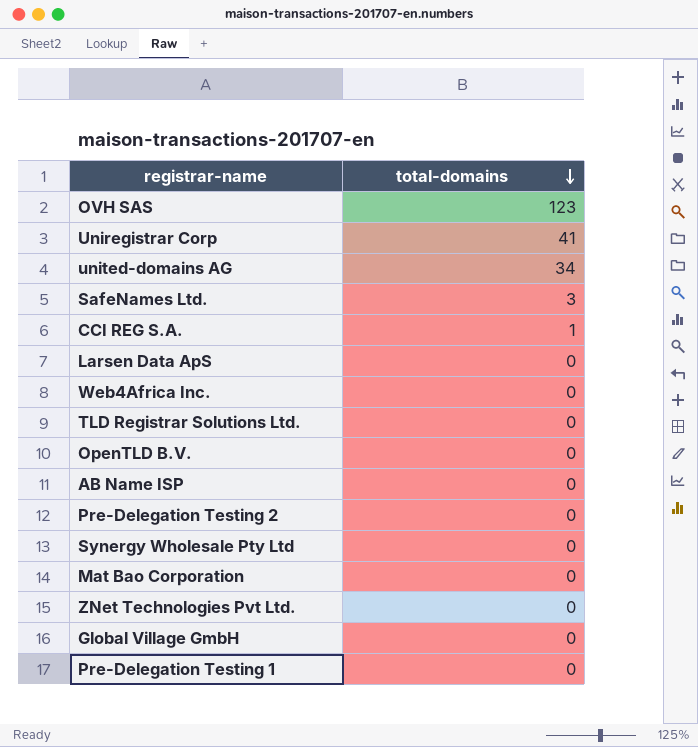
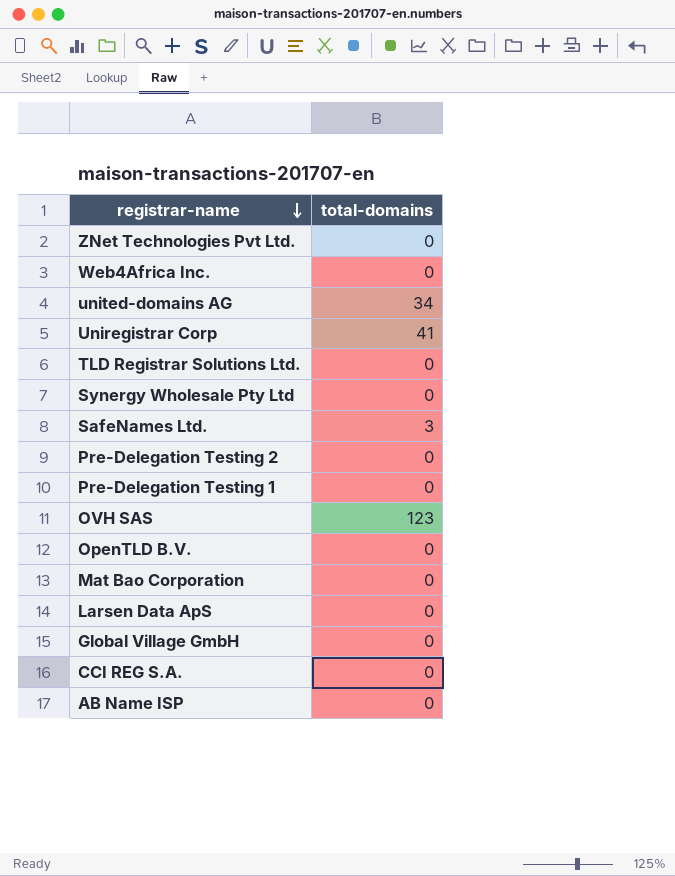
row order: total-domains descending -> registrar-name descending
CCI REG S.A. | total-domains: 1 -> 0

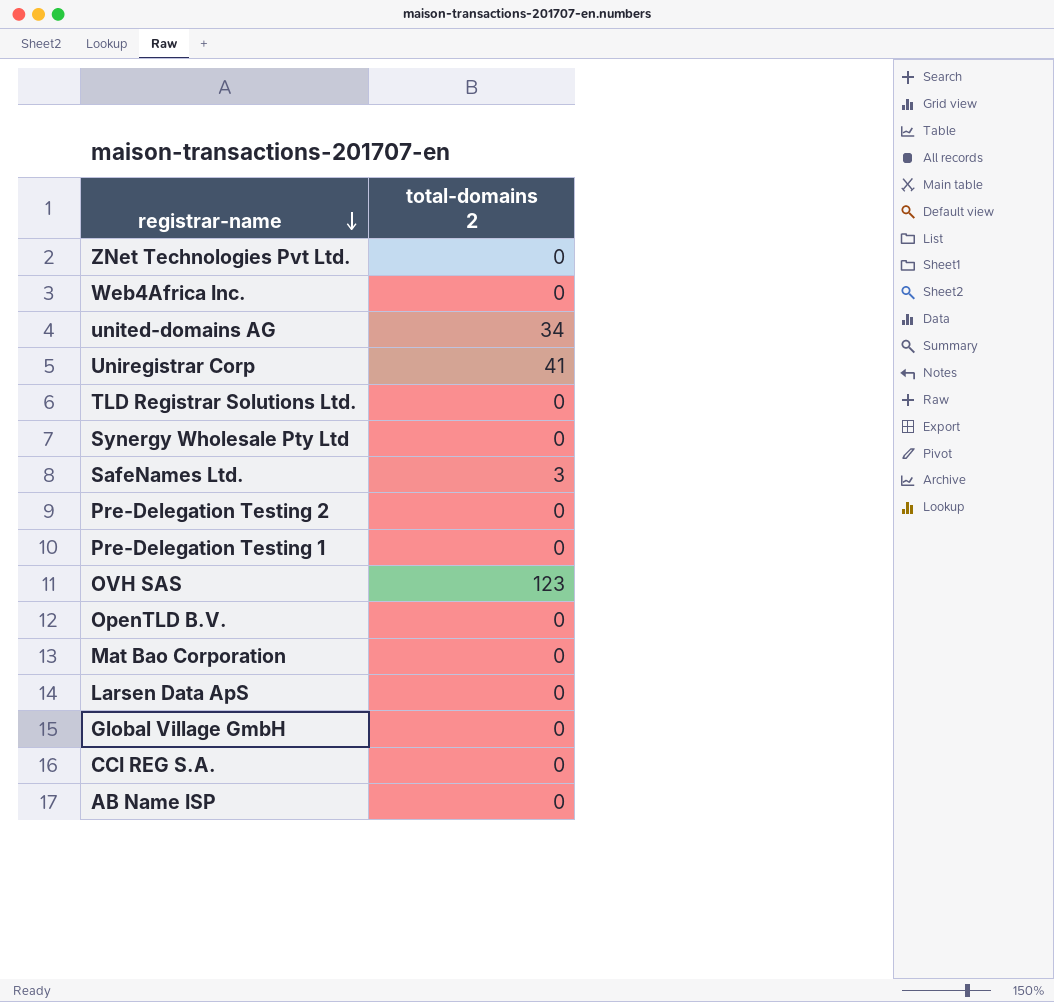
column name: total-domains -> total-domains 2

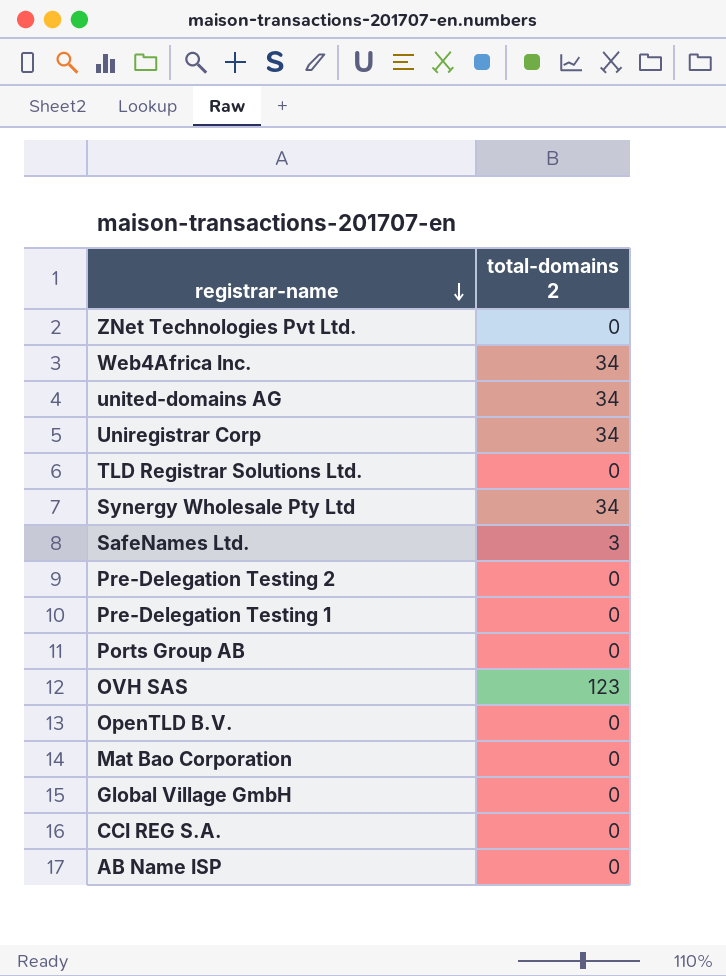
row Larsen Data ApS: 0 -> none
Web4Africa Inc. | total-domains 2: 0 -> 34
Uniregistrar Corp | total-domains 2: 41 -> 34
Synergy Wholesale Pty Ltd | total-domains 2: 0 -> 34
row Ports Group AB: none -> 0

